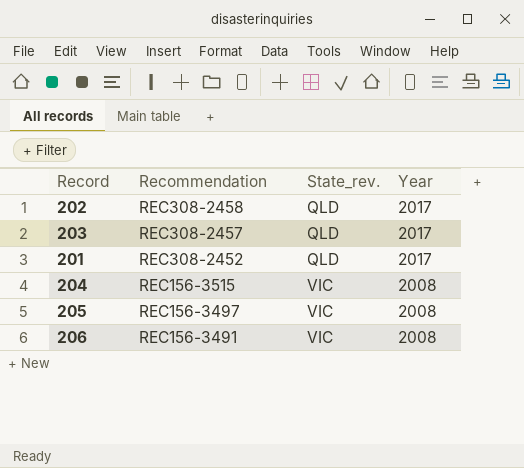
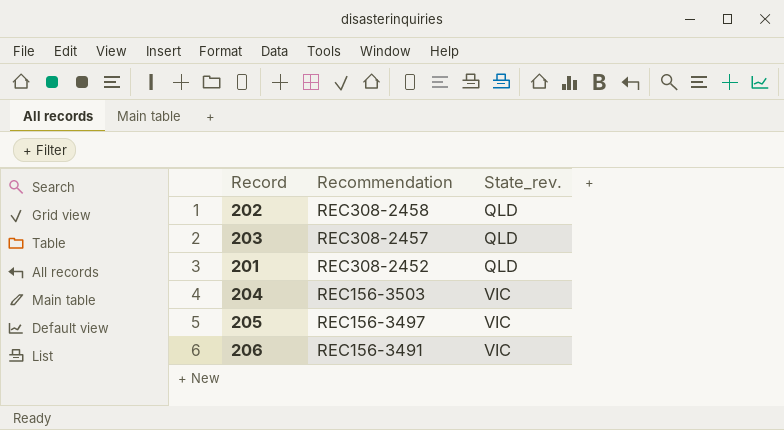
column Year | position: 4 -> none
204 | Recommendation: REC156-3515 -> REC156-3503

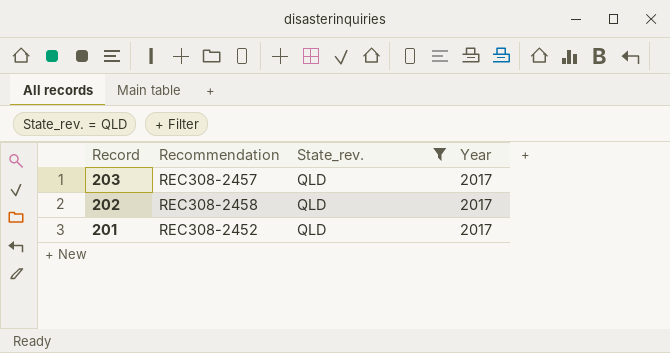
filter: none -> State_rev. = QLD
row order: Recommendation descending -> Record descending
column Year | position: none -> 4

